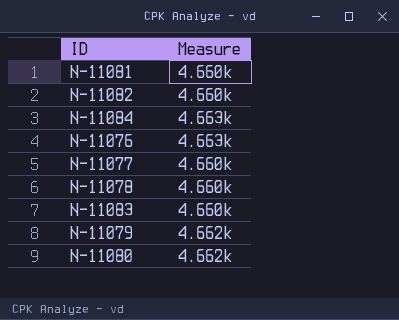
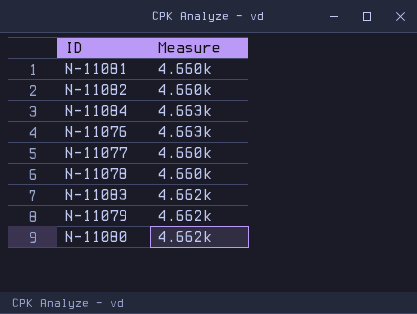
N-11083 | Measure: 4.660k -> 4.662k

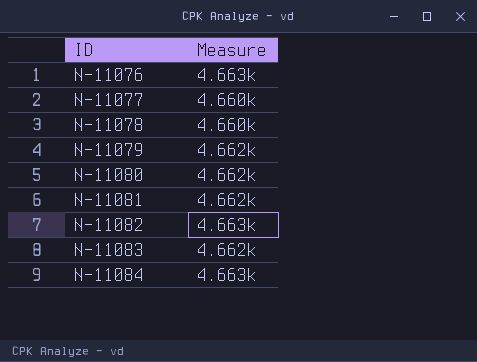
row order: none -> ID ascending
N-11081 | Measure: 4.660k -> 4.662k
N-11082 | Measure: 4.660k -> 4.663k

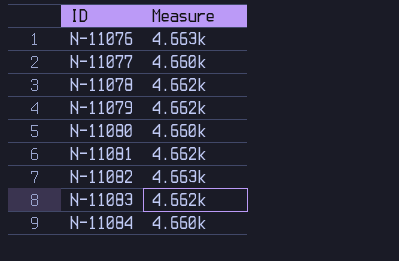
N-11078 | Measure: 4.660k -> 4.662k
N-11080 | Measure: 4.662k -> 4.660k
N-11084 | Measure: 4.663k -> 4.660k

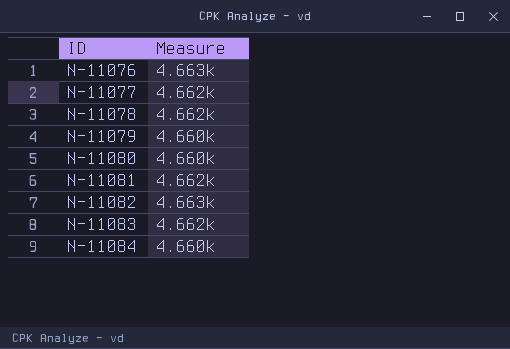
N-11077 | Measure: 4.660k -> 4.662k
N-11079 | Measure: 4.662k -> 4.660k

